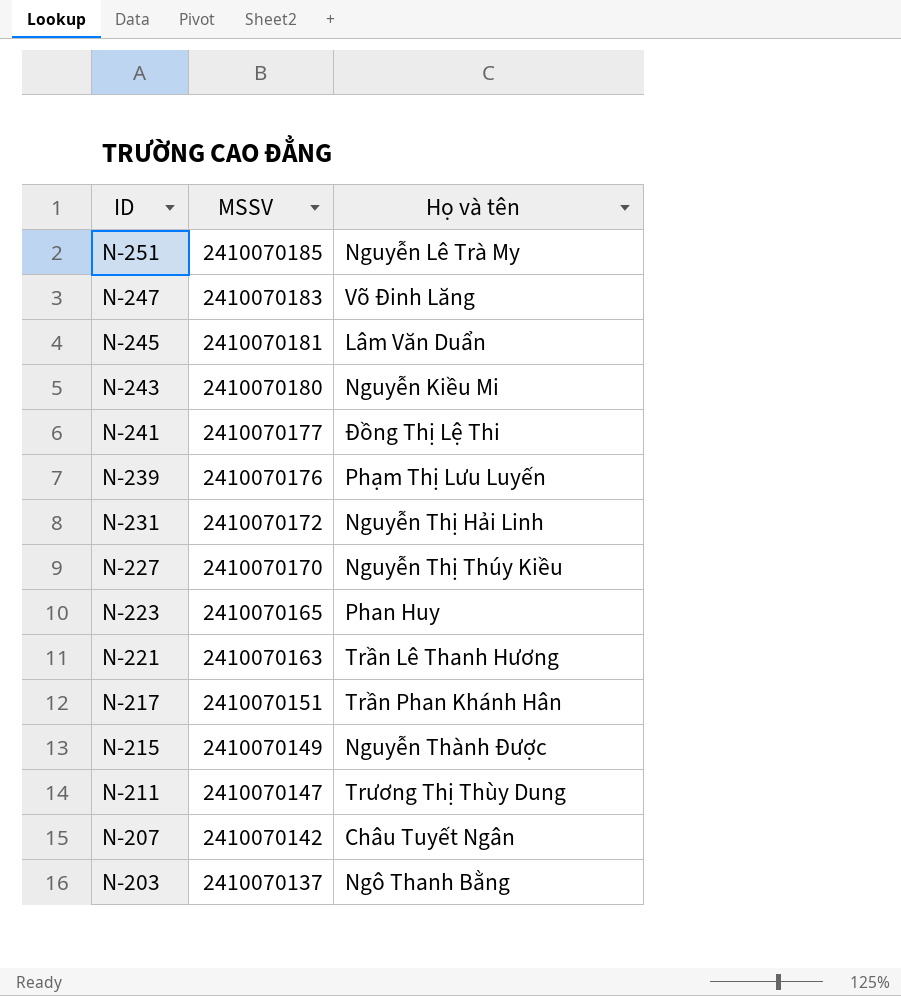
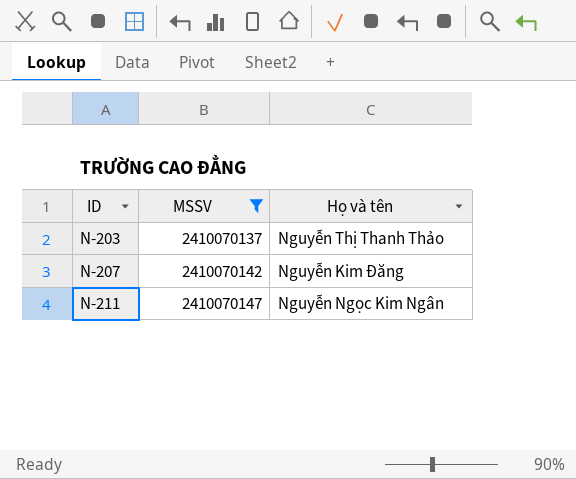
filter: none -> MSSV <= 2410070147
row order: ID descending -> ID ascending
N-203 | Họ và tên: Ngô Thanh Bằng -> Nguyễn Thị Thanh Thảo
N-207 | Họ và tên: Châu Tuyết Ngân -> Nguyễn Kim Đăng
N-211 | Họ và tên: Trương Thị Thùy Dung -> Nguyễn Ngọc Kim Ngân

